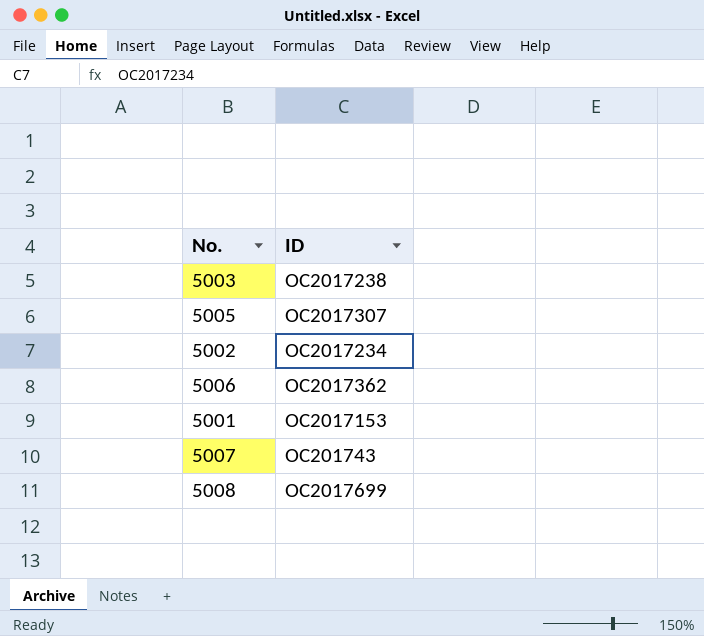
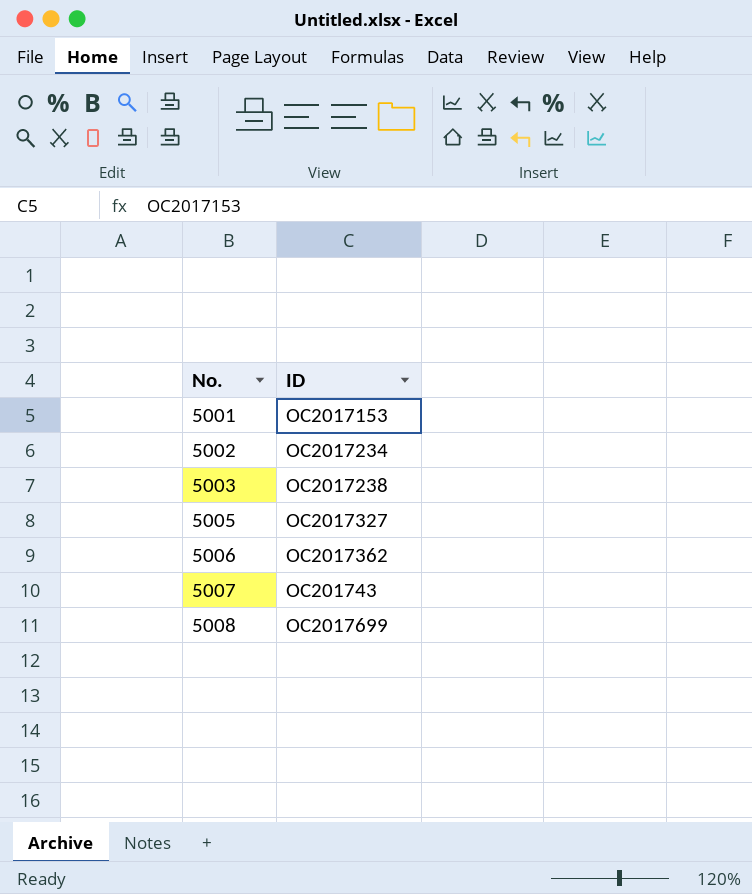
row order: none -> No. ascending
5005 | ID: OC2017307 -> OC2017327

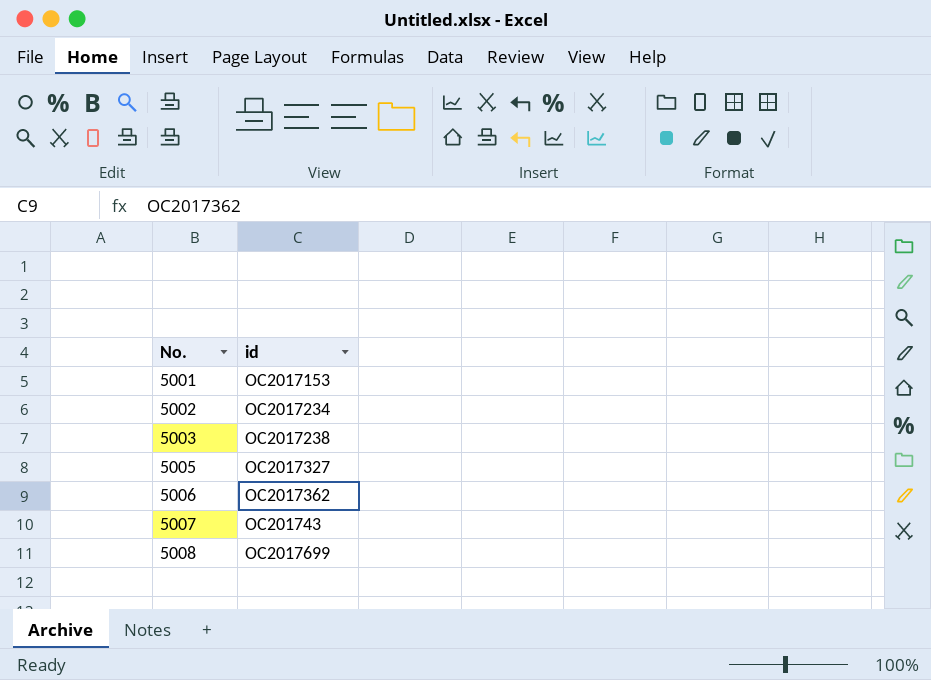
column name: ID -> id

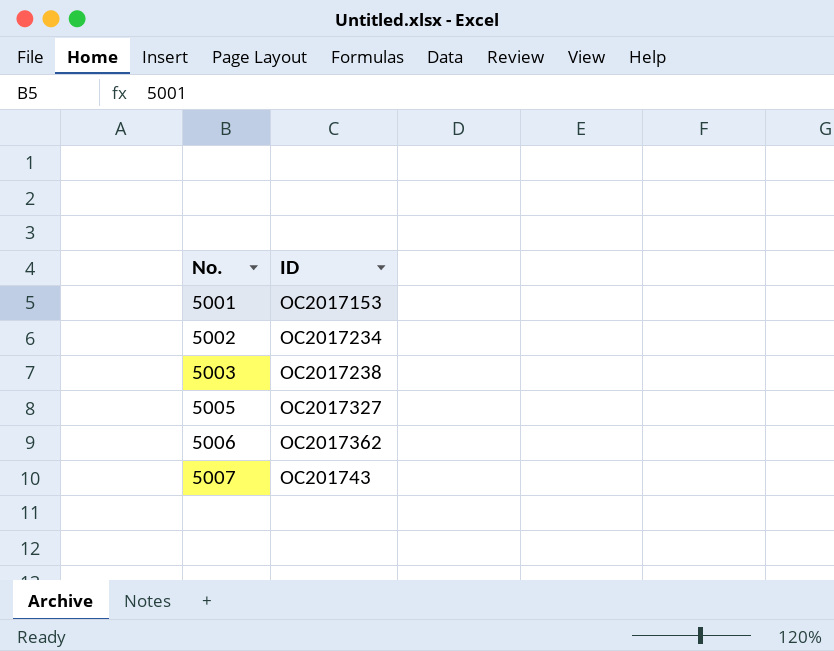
column name: id -> ID
row 5008: OC2017699 -> none

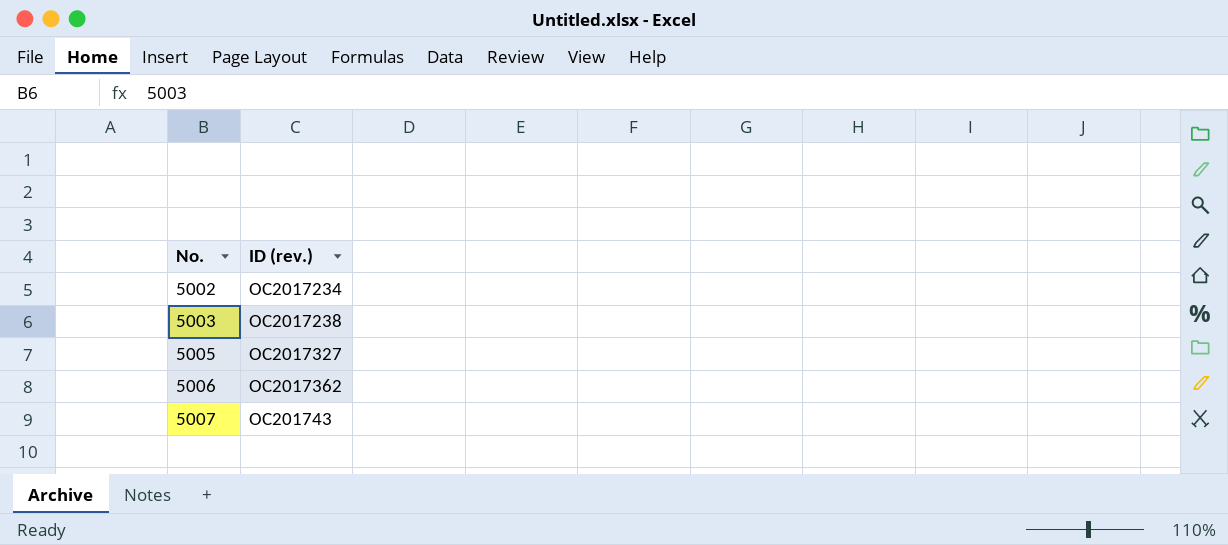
column name: ID -> ID (rev.)
row 5001: OC2017153 -> none

